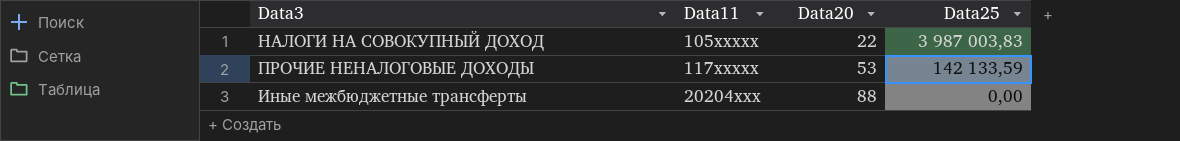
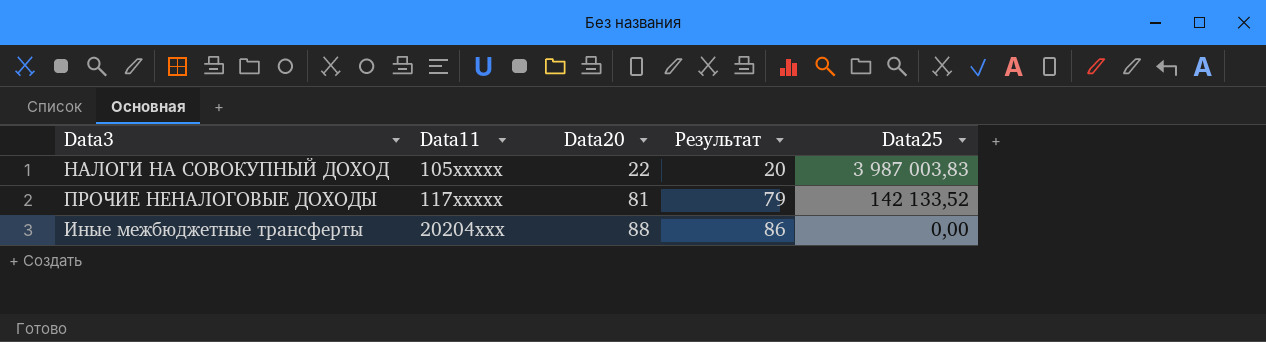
column Результат | formula: none -> [Data20] - 2
ПРОЧИЕ НЕНАЛОГОВЫЕ ДОХОДЫ | Data20: 53 -> 81
ПРОЧИЕ НЕНАЛОГОВЫЕ ДОХОДЫ | Data25: 142 133,59 -> 142 133,52

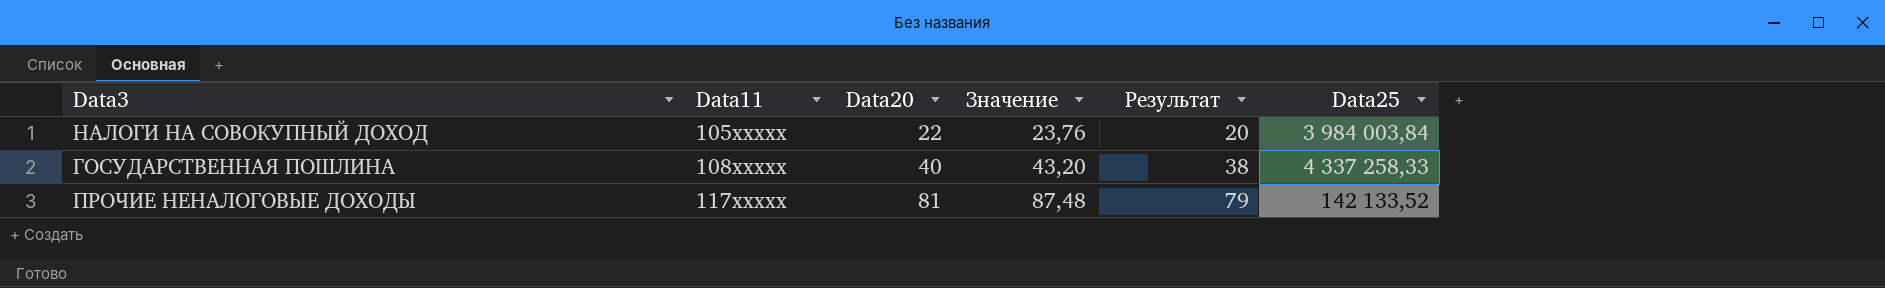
column Значение | formula: none -> [Data20] * 1,08
row Иные межбюджетные трансферты: 20204xxx | 88 | 86 | 0,00 -> none
НАЛОГИ НА СОВОКУПНЫЙ ДОХОД | Data25: 3 987 003,83 -> 3 984 003,84
row ГОСУДАРСТВЕННАЯ ПОШЛИНА: none -> 108xxxxx | 40 | 43,20 | 38 | 4 337 258,33

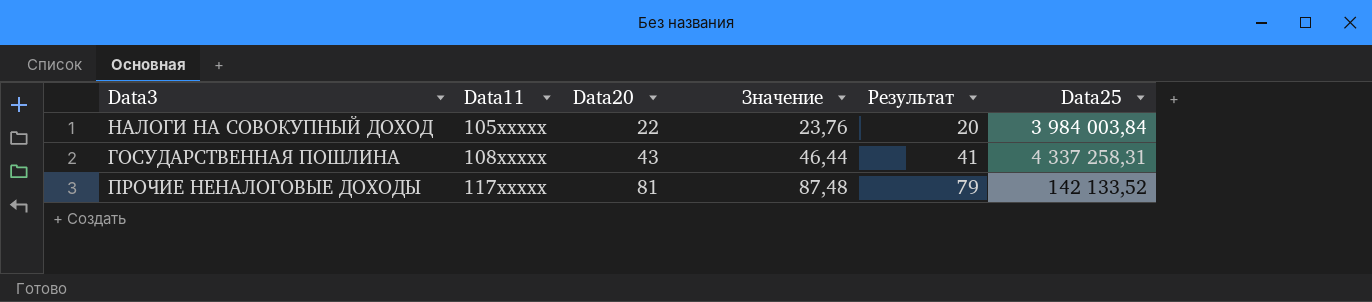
ГОСУДАРСТВЕННАЯ ПОШЛИНА | Data20: 40 -> 43
ГОСУДАРСТВЕННАЯ ПОШЛИНА | Значение: 43,20 -> 46,44
ГОСУДАРСТВЕННАЯ ПОШЛИНА | Результат: 38 -> 41
ГОСУДАРСТВЕННАЯ ПОШЛИНА | Data25: 4 337 258,33 -> 4 337 258,31

